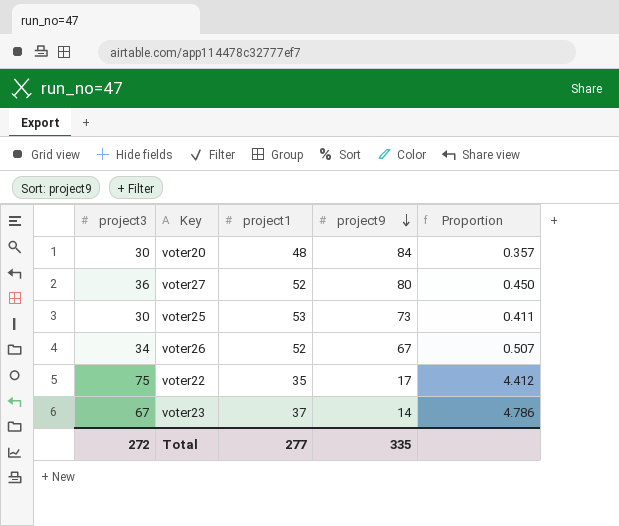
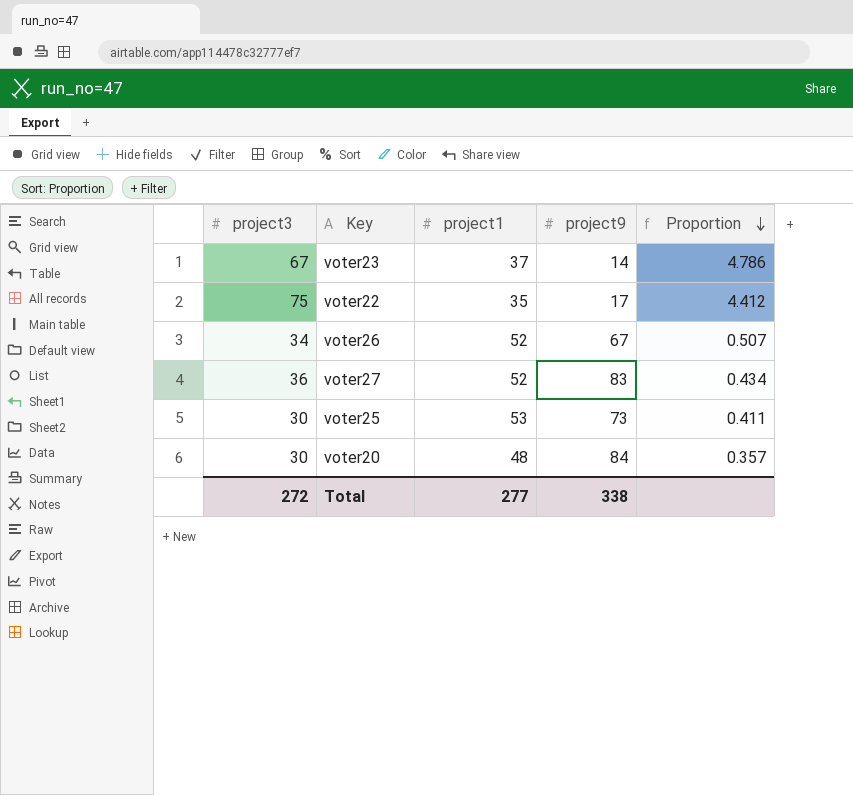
row order: project9 descending -> Proportion descending
voter27 | project9: 80 -> 83
voter27 | Proportion: 0.450 -> 0.434
Total | project9: 335 -> 338

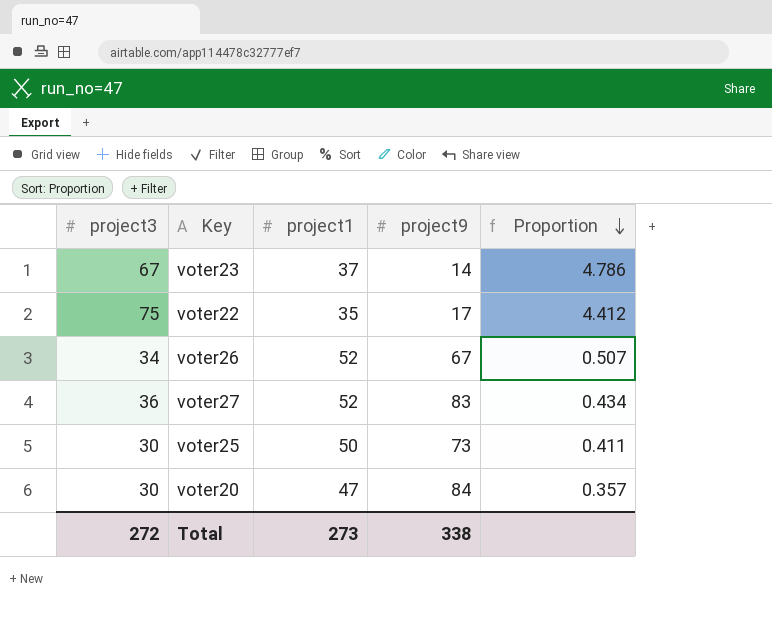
voter25 | project1: 53 -> 50
voter20 | project1: 48 -> 47
Total | project1: 277 -> 273

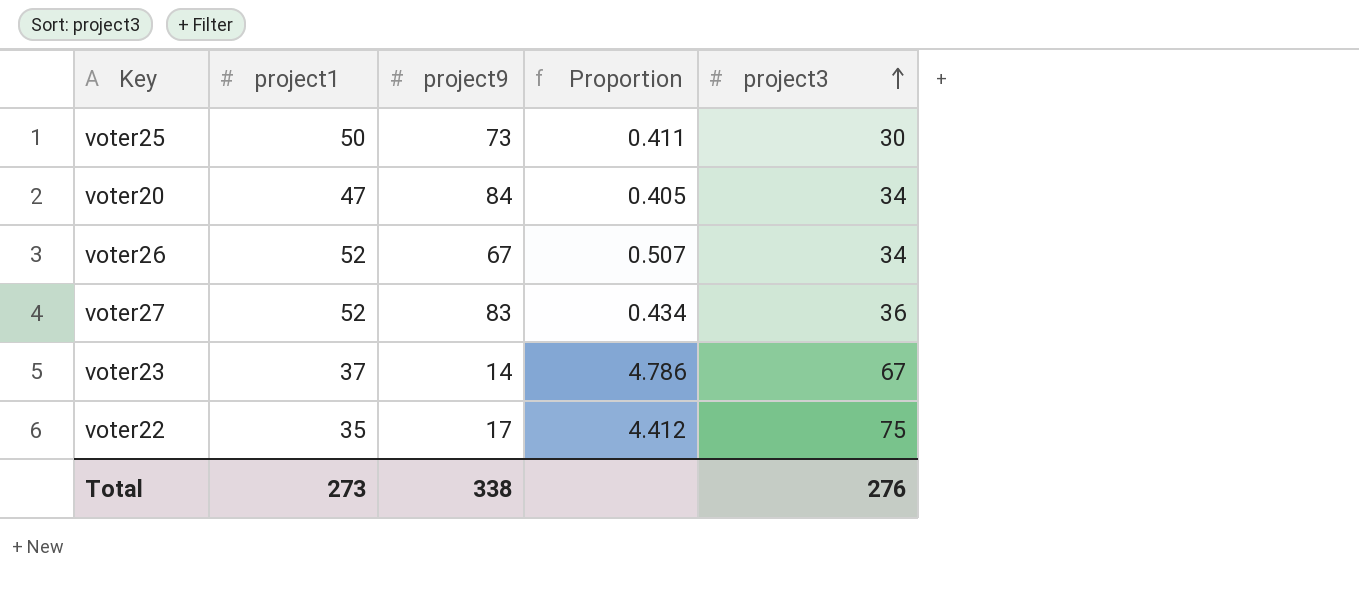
row order: Proportion descending -> project3 ascending
column project3 | position: 1 -> 5
voter20 | Proportion: 0.357 -> 0.405
voter20 | project3: 30 -> 34
Total | project3: 272 -> 276

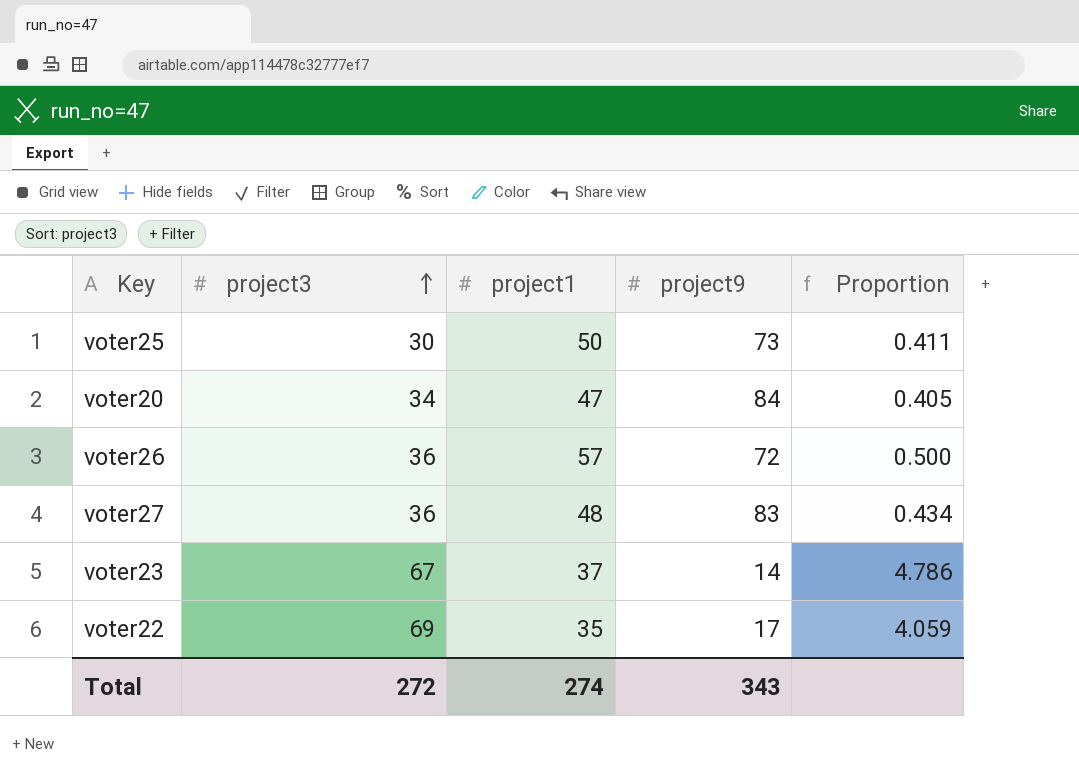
column project3 | position: 5 -> 2
voter26 | project3: 34 -> 36
voter26 | project1: 52 -> 57
voter26 | project9: 67 -> 72
voter26 | Proportion: 0.507 -> 0.500
voter27 | project1: 52 -> 48
voter22 | project3: 75 -> 69
voter22 | Proportion: 4.412 -> 4.059
Total | project3: 276 -> 272
Total | project1: 273 -> 274
Total | project9: 338 -> 343

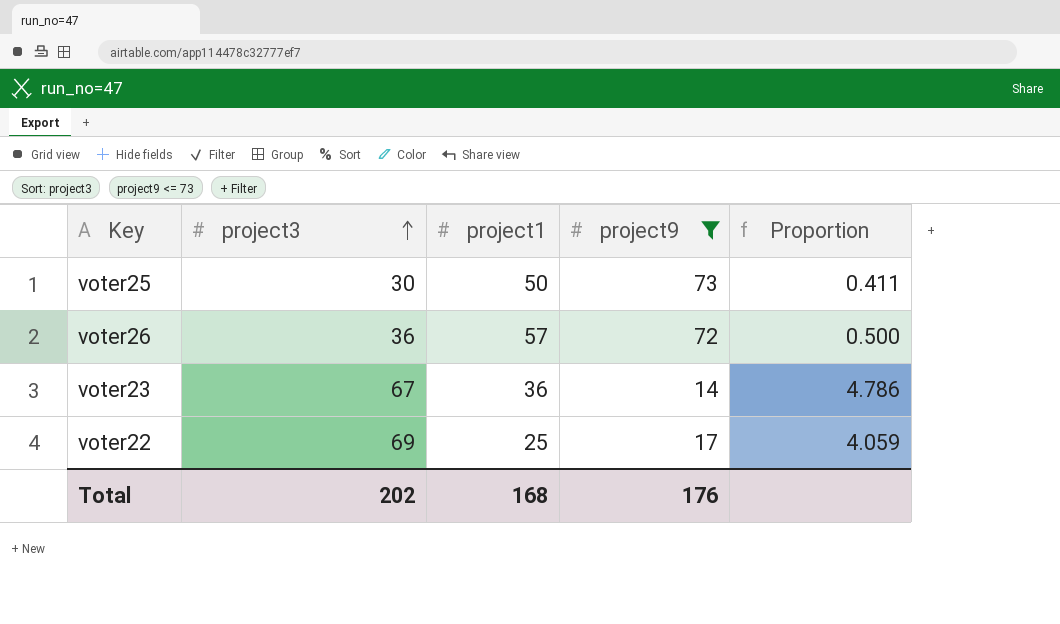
filter: none -> project9 <= 73
voter23 | project1: 37 -> 36
voter22 | project1: 35 -> 25
Total | project3: 272 -> 202
Total | project1: 274 -> 168
Total | project9: 343 -> 176

